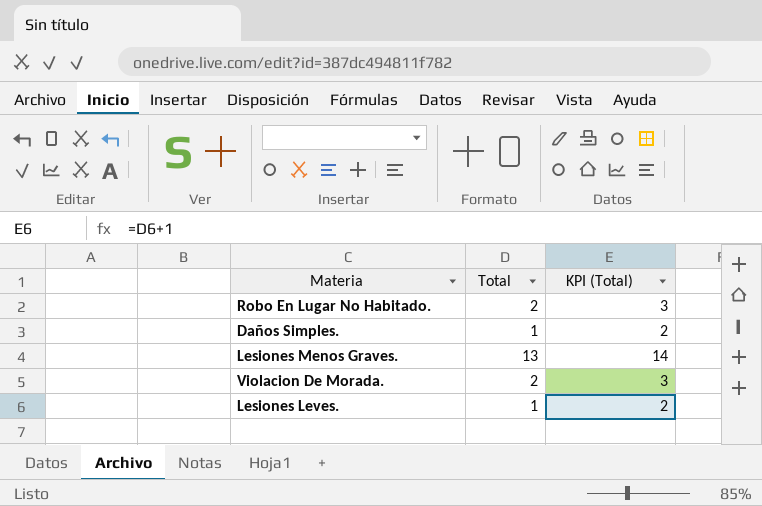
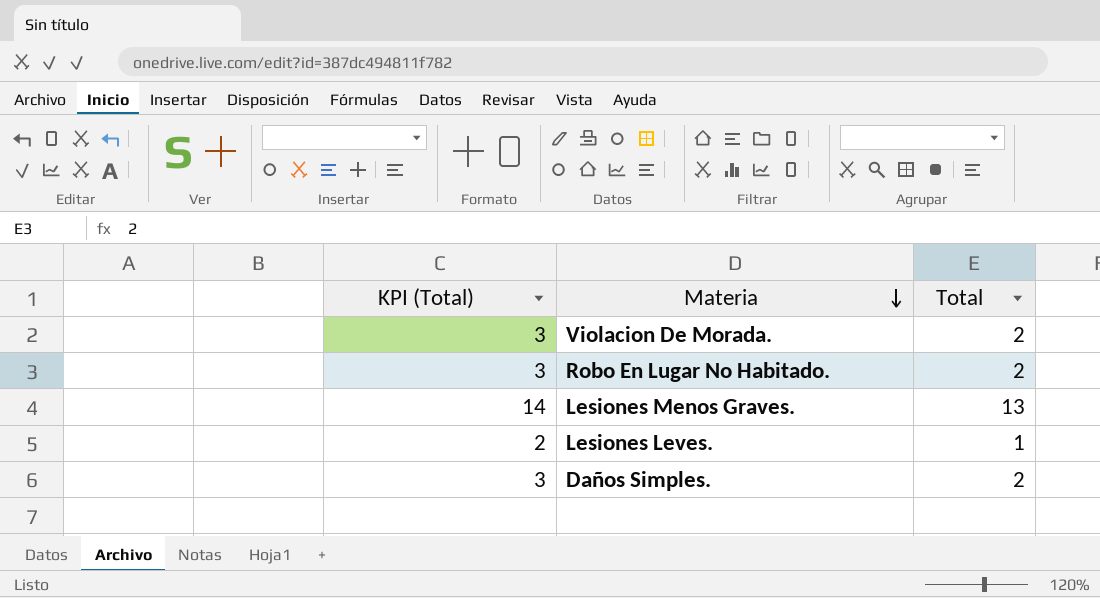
row order: none -> Materia descending
column KPI (Total) | position: 3 -> 1
Daños Simples. | KPI (Total): 2 -> 3
Daños Simples. | Total: 1 -> 2

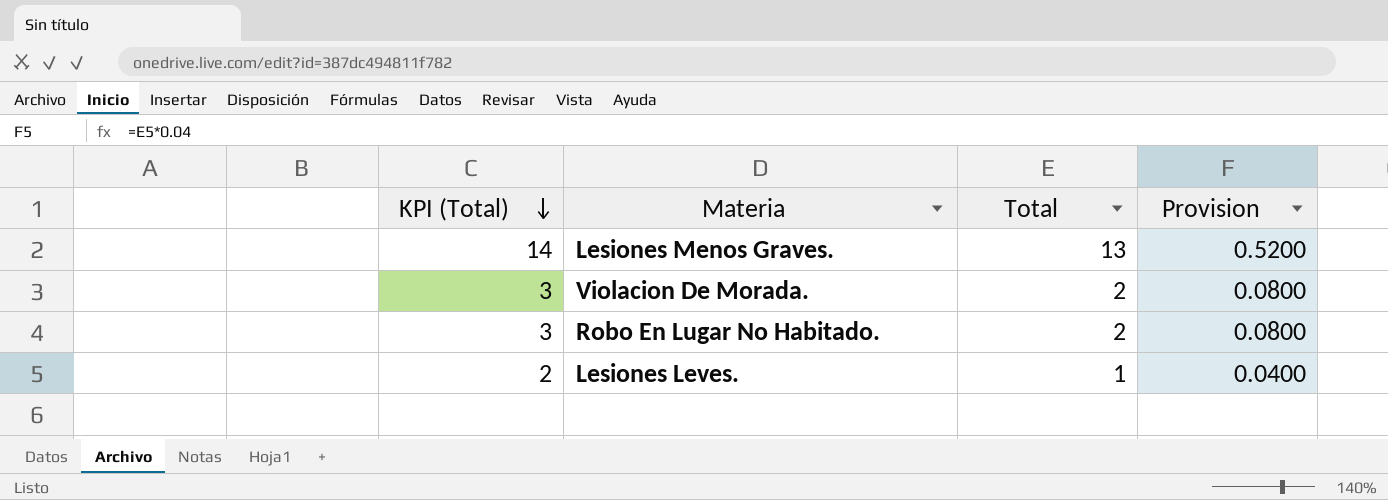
row order: Materia descending -> KPI (Total) descending
column Provision | formula: none -> [Total] * 0.04
row Daños Simples.: 3 | 2 -> none

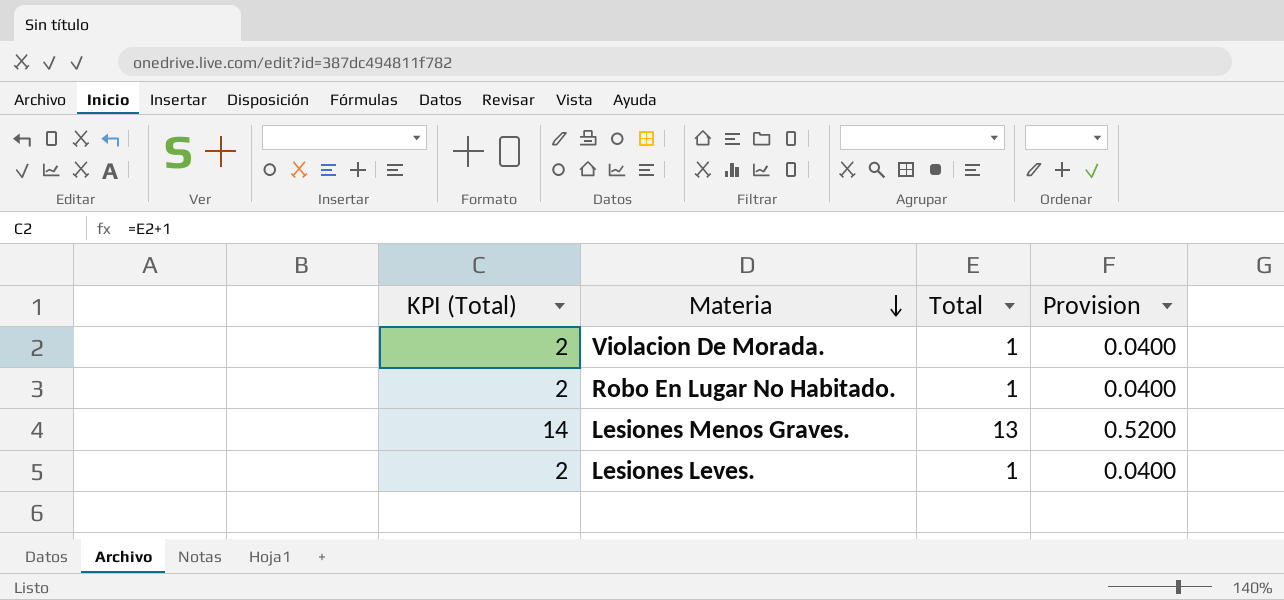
row order: KPI (Total) descending -> Materia descending
Violacion De Morada. | KPI (Total): 3 -> 2
Violacion De Morada. | Total: 2 -> 1
Violacion De Morada. | Provision: 0.0800 -> 0.0400
Robo En Lugar No Habitado. | KPI (Total): 3 -> 2
Robo En Lugar No Habitado. | Total: 2 -> 1
Robo En Lugar No Habitado. | Provision: 0.0800 -> 0.0400

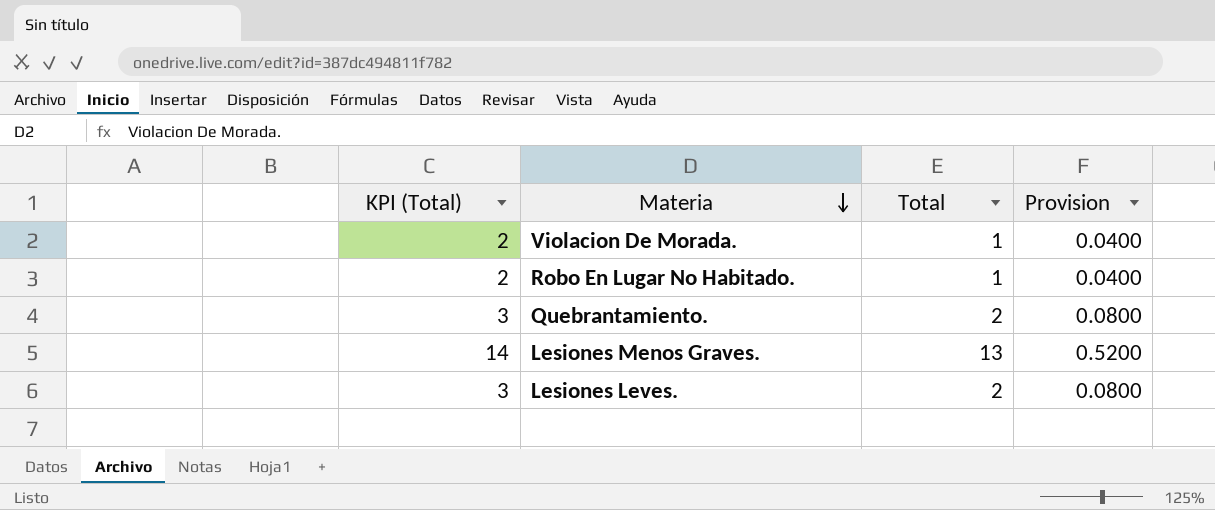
row Quebrantamiento.: none -> 3 | 2 | 0.0800
Lesiones Leves. | KPI (Total): 2 -> 3
Lesiones Leves. | Total: 1 -> 2
Lesiones Leves. | Provision: 0.0400 -> 0.0800

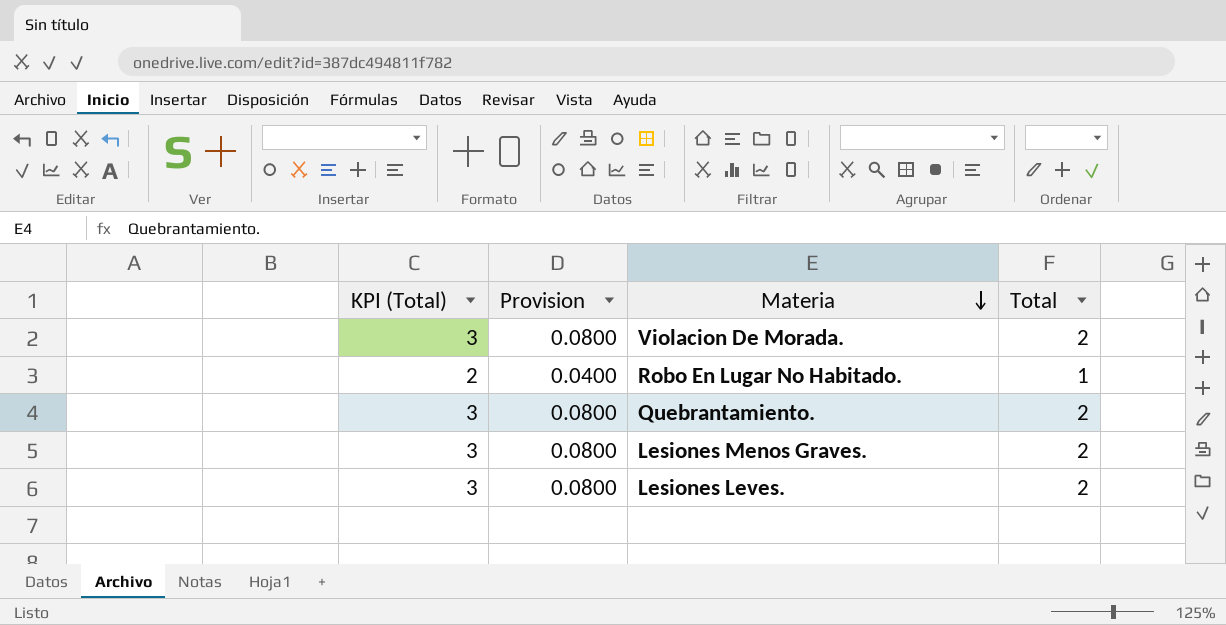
column Provision | position: 4 -> 2
Violacion De Morada. | KPI (Total): 2 -> 3
Violacion De Morada. | Provision: 0.0400 -> 0.0800
Violacion De Morada. | Total: 1 -> 2
Lesiones Menos Graves. | KPI (Total): 14 -> 3
Lesiones Menos Graves. | Provision: 0.5200 -> 0.0800
Lesiones Menos Graves. | Total: 13 -> 2

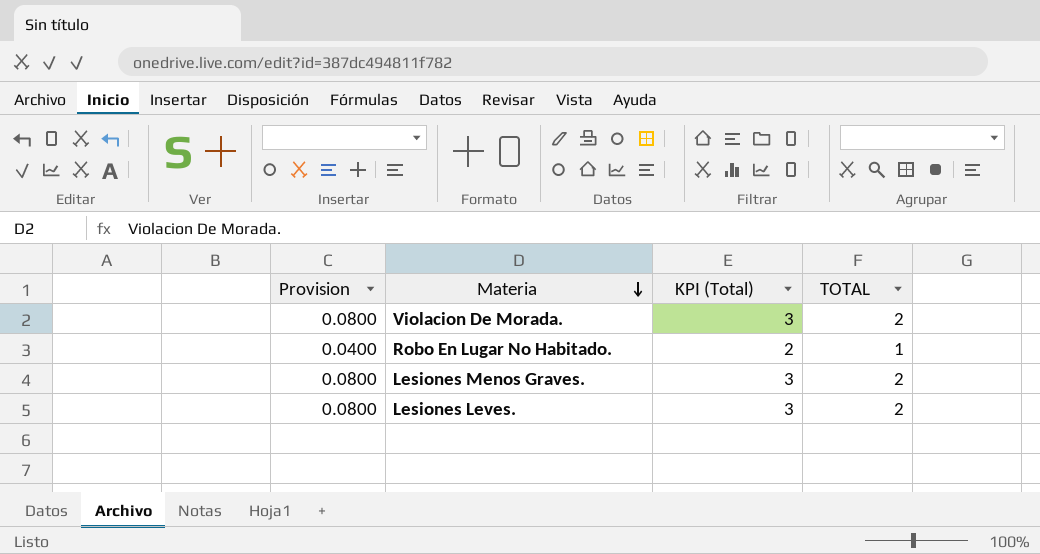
column KPI (Total) | position: 1 -> 3
column name: Total -> TOTAL
row Quebrantamiento.: 3 | 0.0800 | 2 -> none

